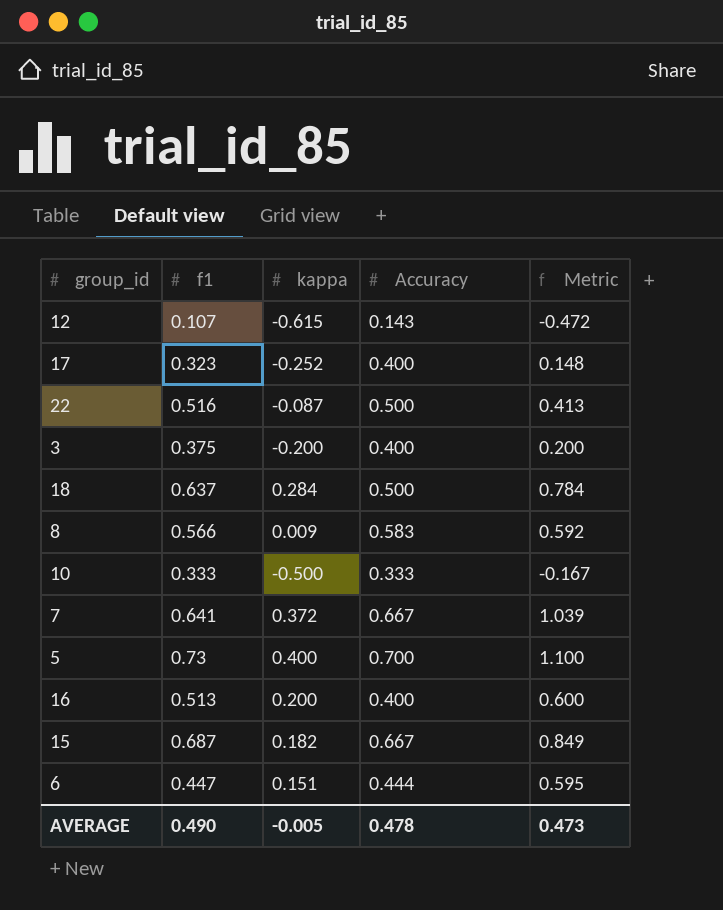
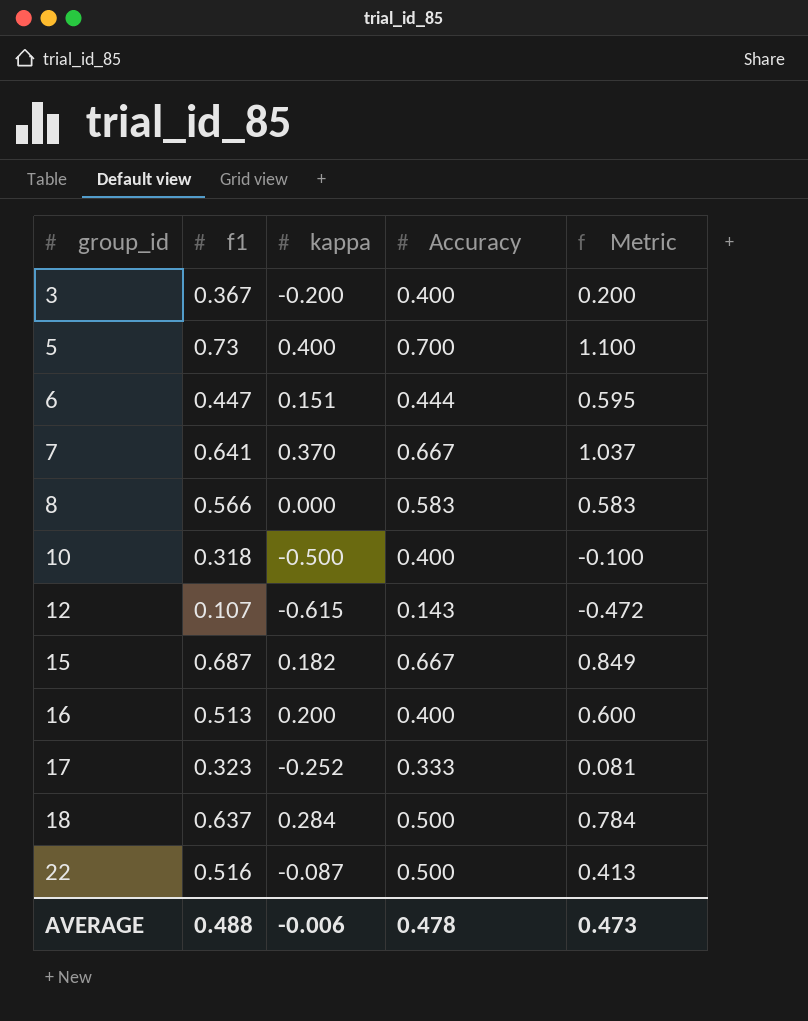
row order: none -> group_id ascending
3 | f1: 0.375 -> 0.367
7 | kappa: 0.372 -> 0.370
7 | Metric: 1.039 -> 1.037
8 | kappa: 0.009 -> 0.000
8 | Metric: 0.592 -> 0.583
10 | f1: 0.333 -> 0.318
10 | Accuracy: 0.333 -> 0.400
10 | Metric: -0.167 -> -0.100
17 | Accuracy: 0.400 -> 0.333
17 | Metric: 0.148 -> 0.081
AVERAGE | f1: 0.490 -> 0.488
AVERAGE | kappa: -0.005 -> -0.006

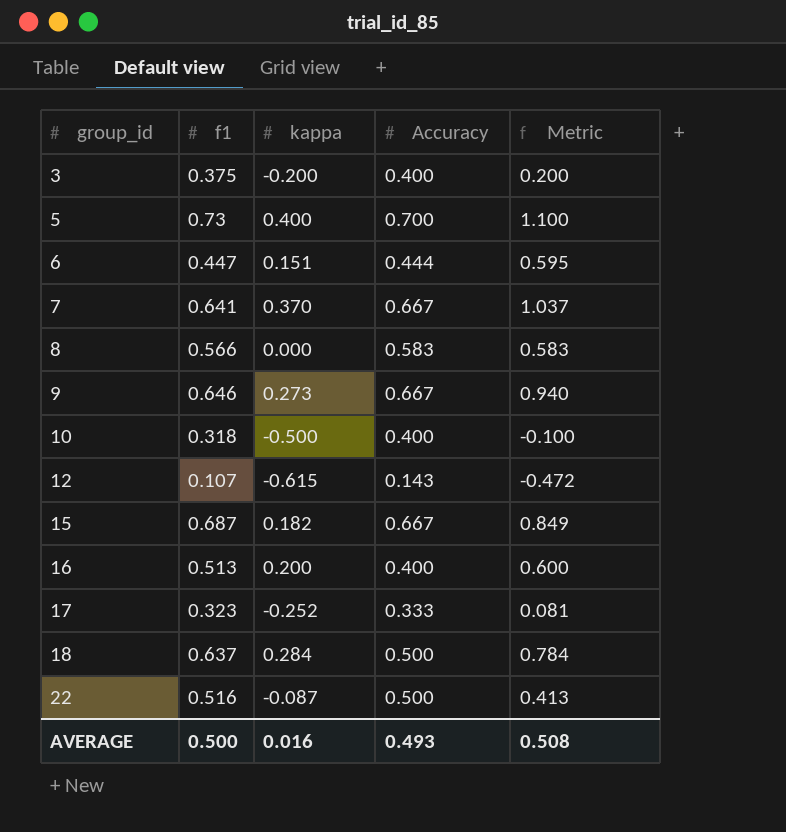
3 | f1: 0.367 -> 0.375
row 9: none -> 0.646 | 0.273 | 0.667 | 0.940
AVERAGE | f1: 0.488 -> 0.500
AVERAGE | kappa: -0.006 -> 0.016
AVERAGE | Accuracy: 0.478 -> 0.493
AVERAGE | Metric: 0.473 -> 0.508

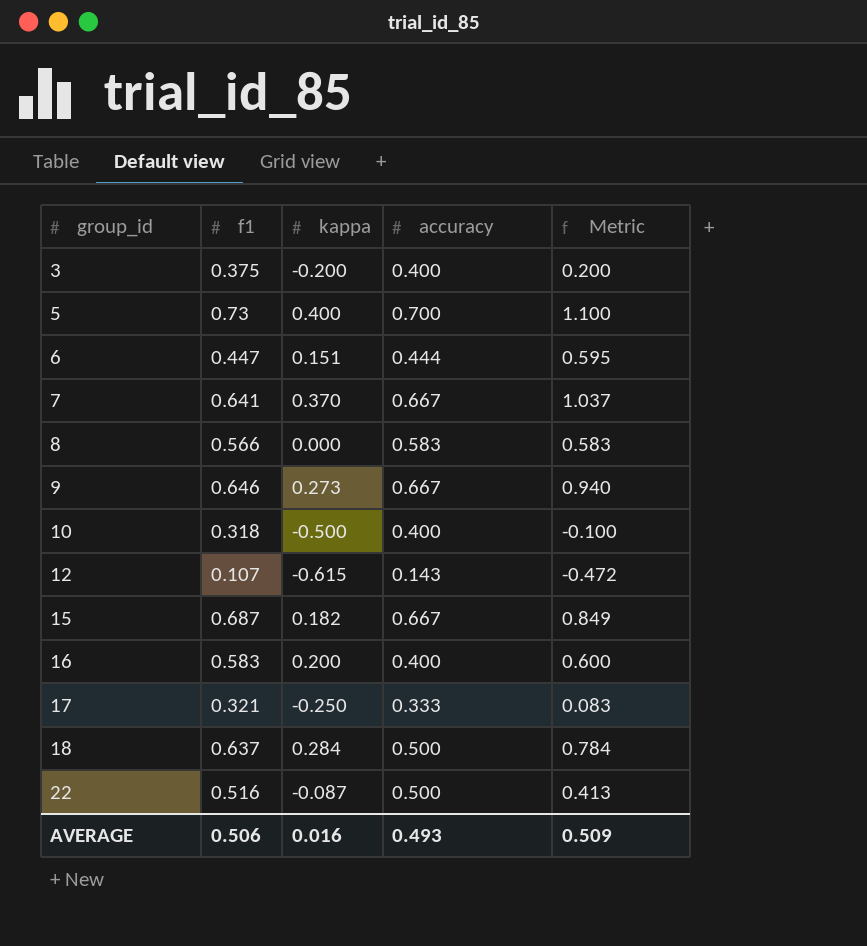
column name: Accuracy -> accuracy
16 | f1: 0.513 -> 0.583
17 | f1: 0.323 -> 0.321
17 | kappa: -0.252 -> -0.250
17 | Metric: 0.081 -> 0.083
AVERAGE | f1: 0.500 -> 0.506
AVERAGE | Metric: 0.508 -> 0.509

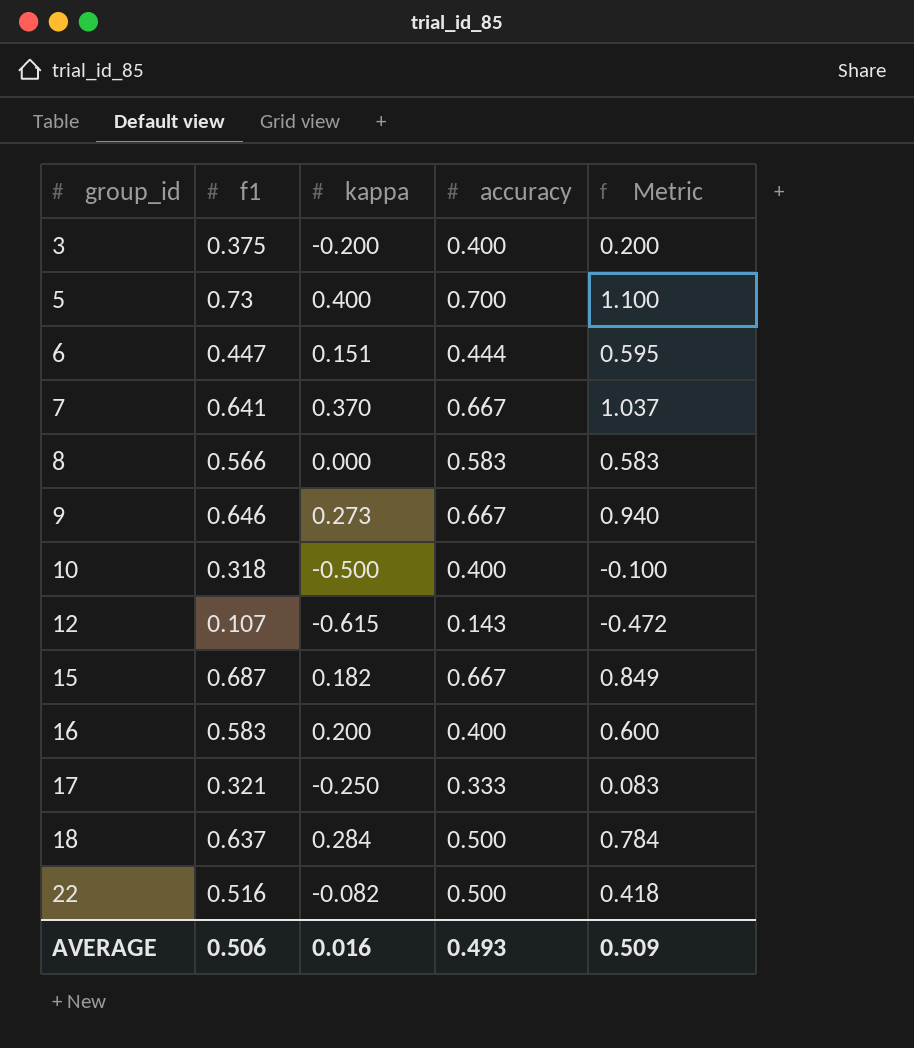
22 | kappa: -0.087 -> -0.082
22 | Metric: 0.413 -> 0.418

